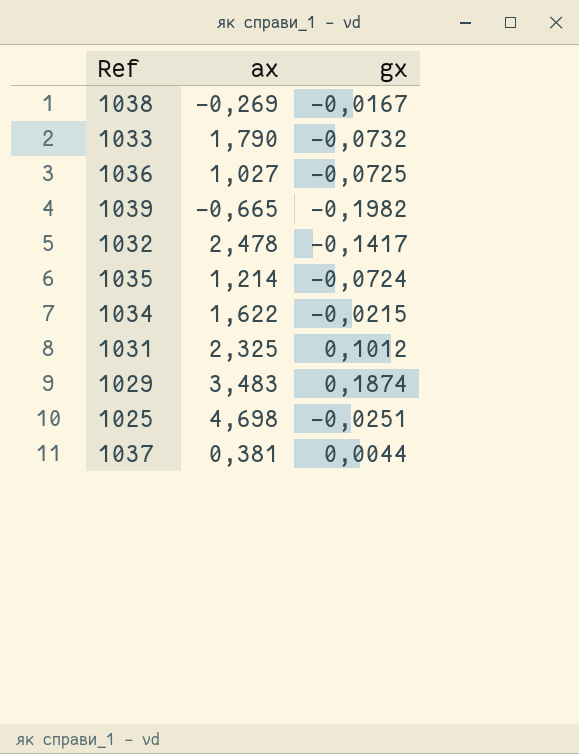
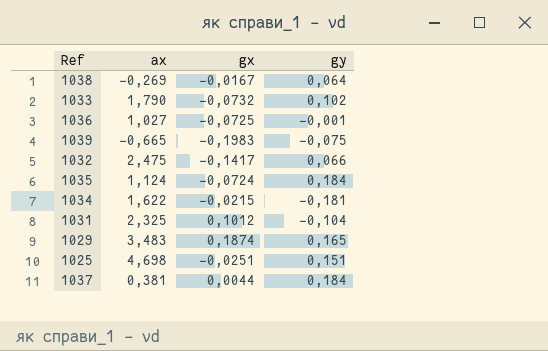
column gy | position: none -> 4
1039 | gx: -0,1982 -> -0,1983
1032 | ax: 2,478 -> 2,475
1035 | ax: 1,214 -> 1,124

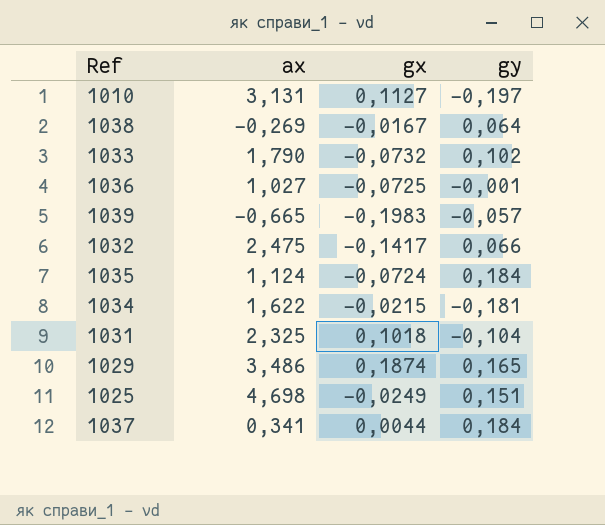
row 1010: none -> 3,131 | 0,1127 | -0,197
1039 | gy: -0,075 -> -0,057
1031 | gx: 0,1012 -> 0,1018
1029 | ax: 3,483 -> 3,486
1025 | gx: -0,0251 -> -0,0249
1037 | ax: 0,381 -> 0,341

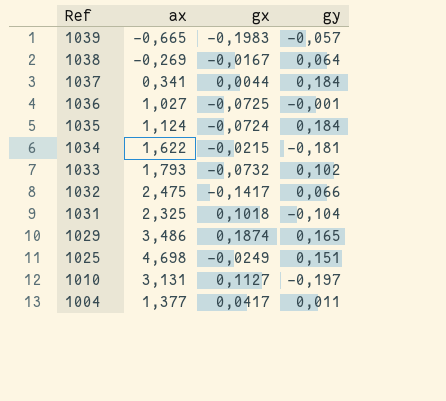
row order: none -> Ref descending
1033 | ax: 1,790 -> 1,793
row 1004: none -> 1,377 | 0,0417 | 0,011

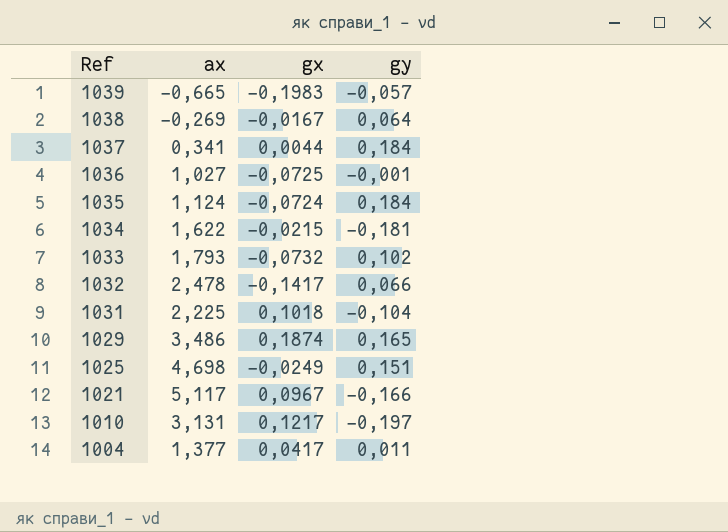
1032 | ax: 2,475 -> 2,478
1031 | ax: 2,325 -> 2,225
row 1021: none -> 5,117 | 0,0967 | -0,166
1010 | gx: 0,1127 -> 0,1217

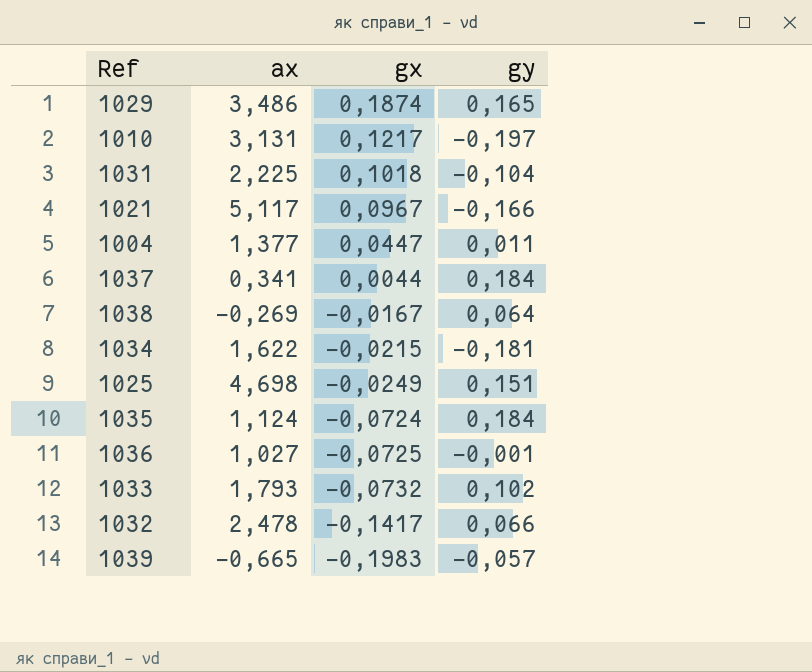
row order: Ref descending -> gx descending
1004 | gx: 0,0417 -> 0,0447

